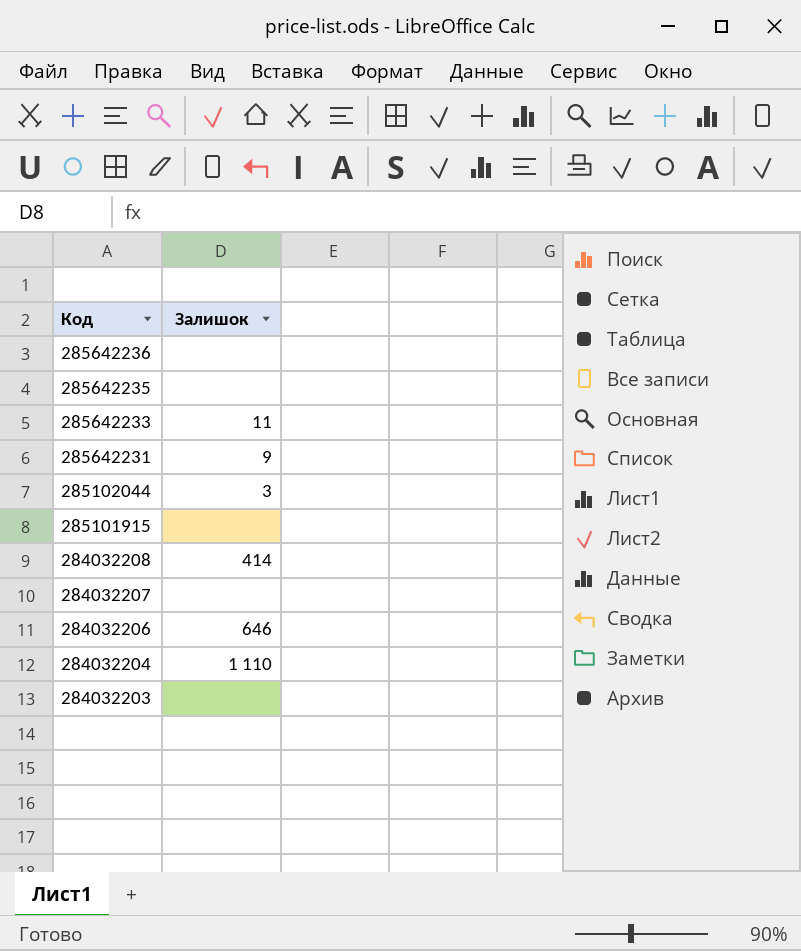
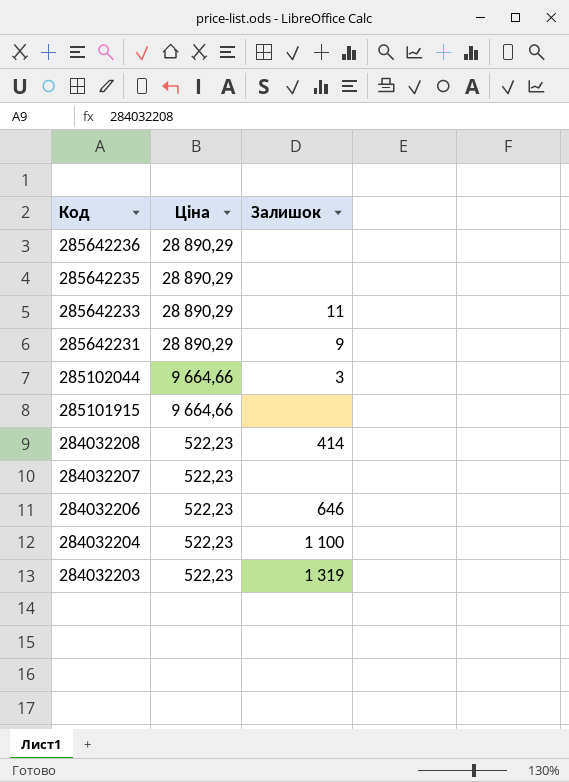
column Ціна | position: none -> 2
284032204 | Залишок: 1 110 -> 1 100
284032203 | Залишок: none -> 1 319

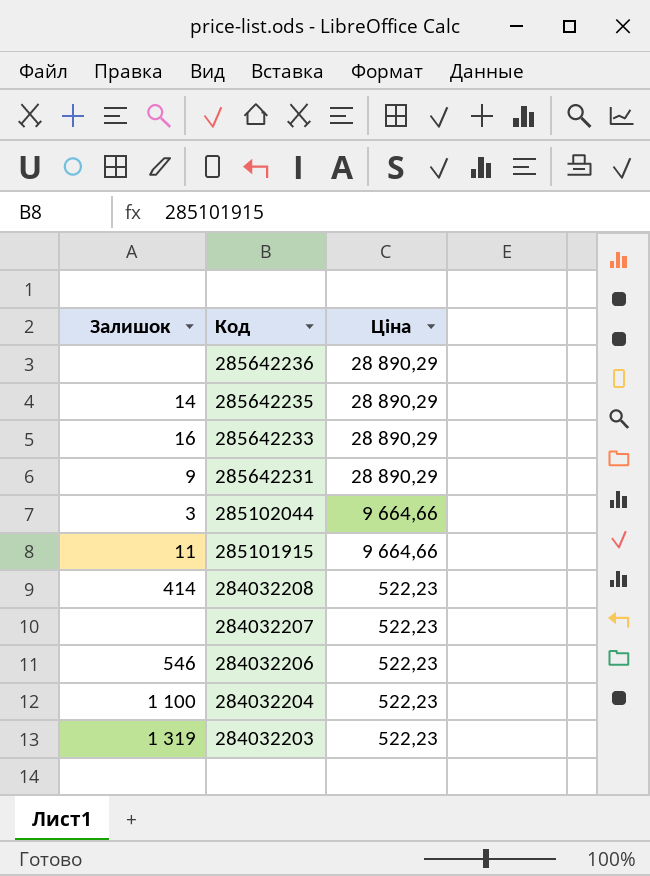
column Залишок | position: 3 -> 1
285642235 | Залишок: none -> 14
285642233 | Залишок: 11 -> 16
285101915 | Залишок: none -> 11
284032206 | Залишок: 646 -> 546

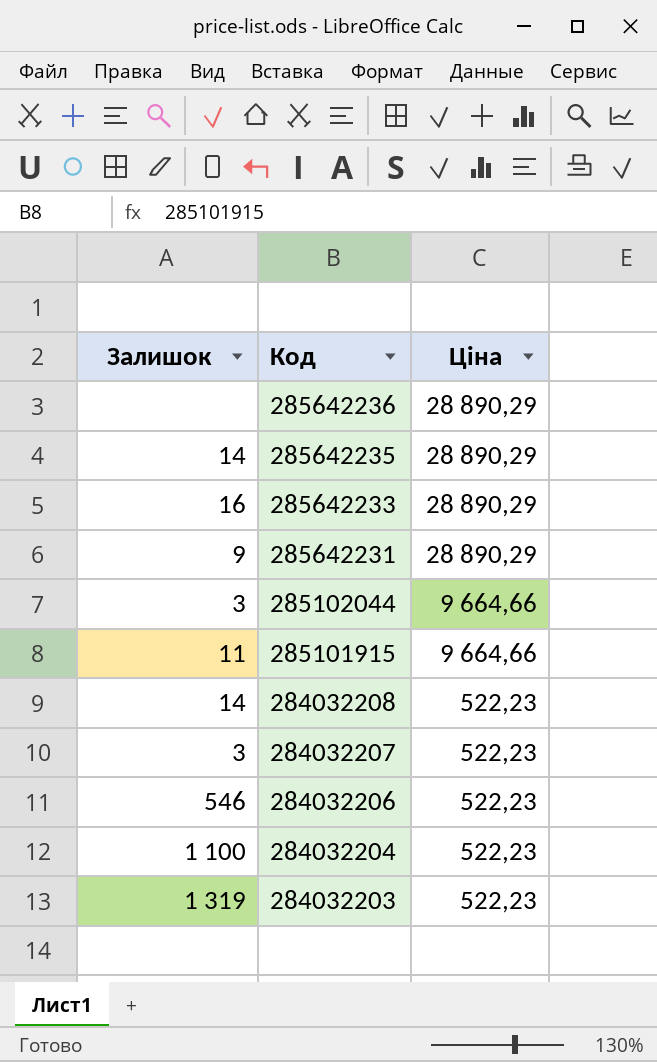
284032208 | Залишок: 414 -> 14
284032207 | Залишок: none -> 3

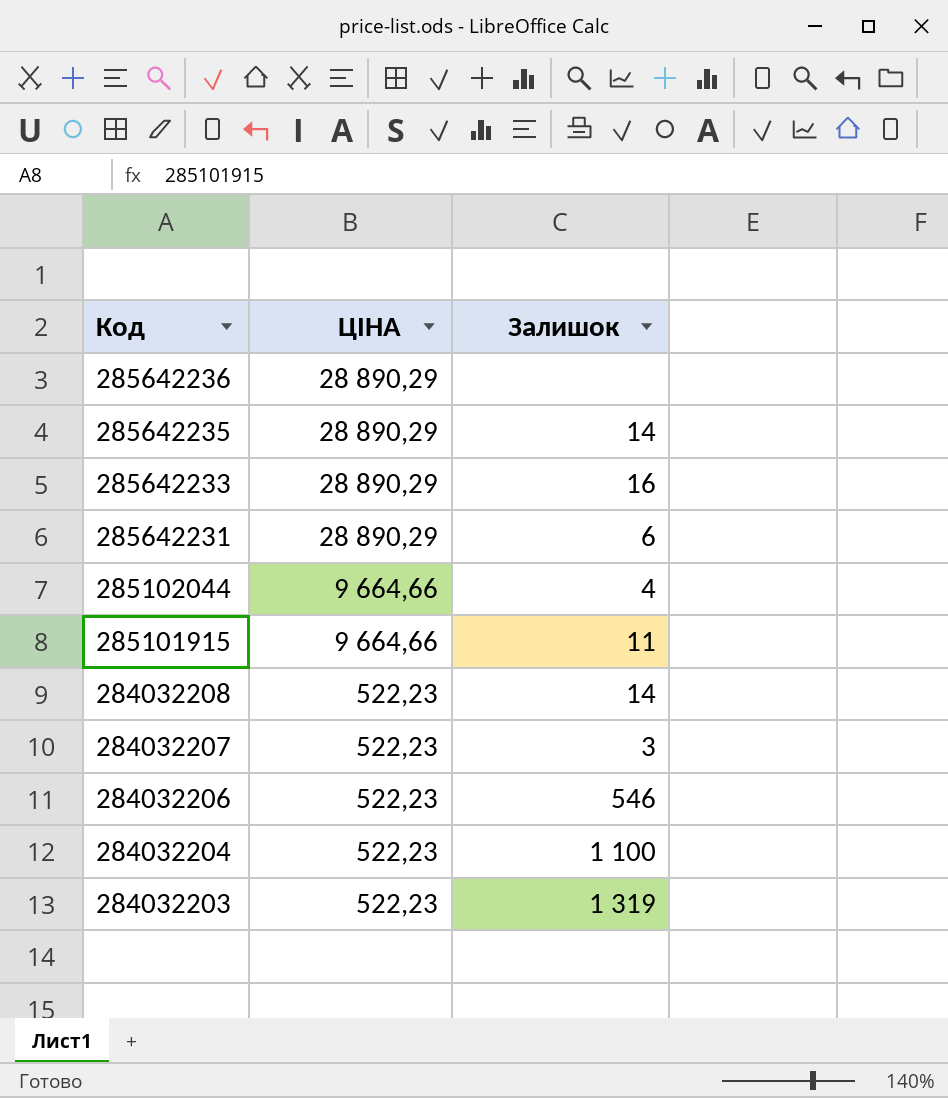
column name: Ціна -> ЦІНА
column Залишок | position: 1 -> 3
285642231 | Залишок: 9 -> 6
285102044 | Залишок: 3 -> 4

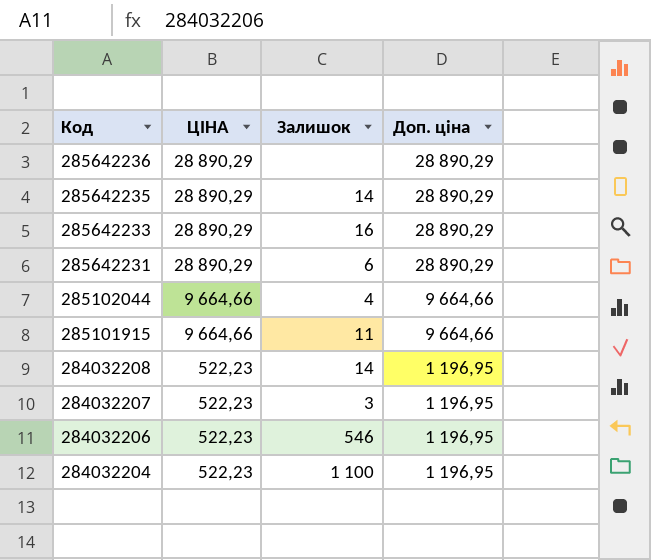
column Доп. ціна | position: none -> 4
row 284032203: 522,23 | 1 319 -> none

